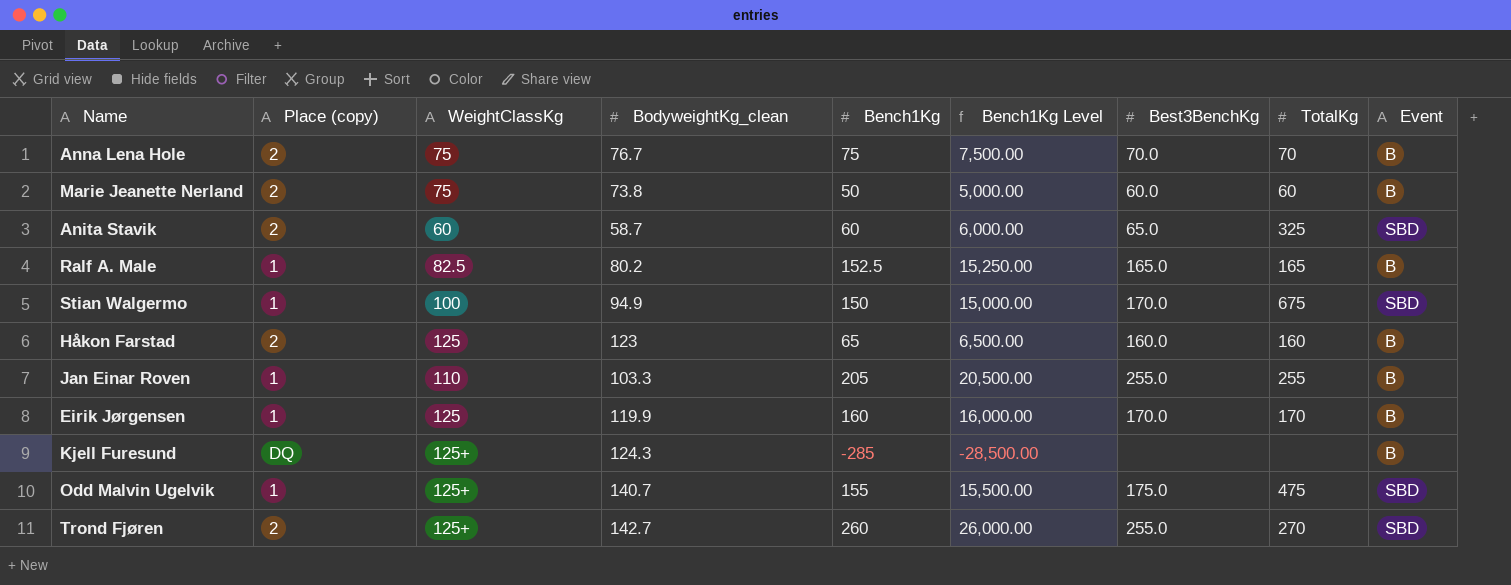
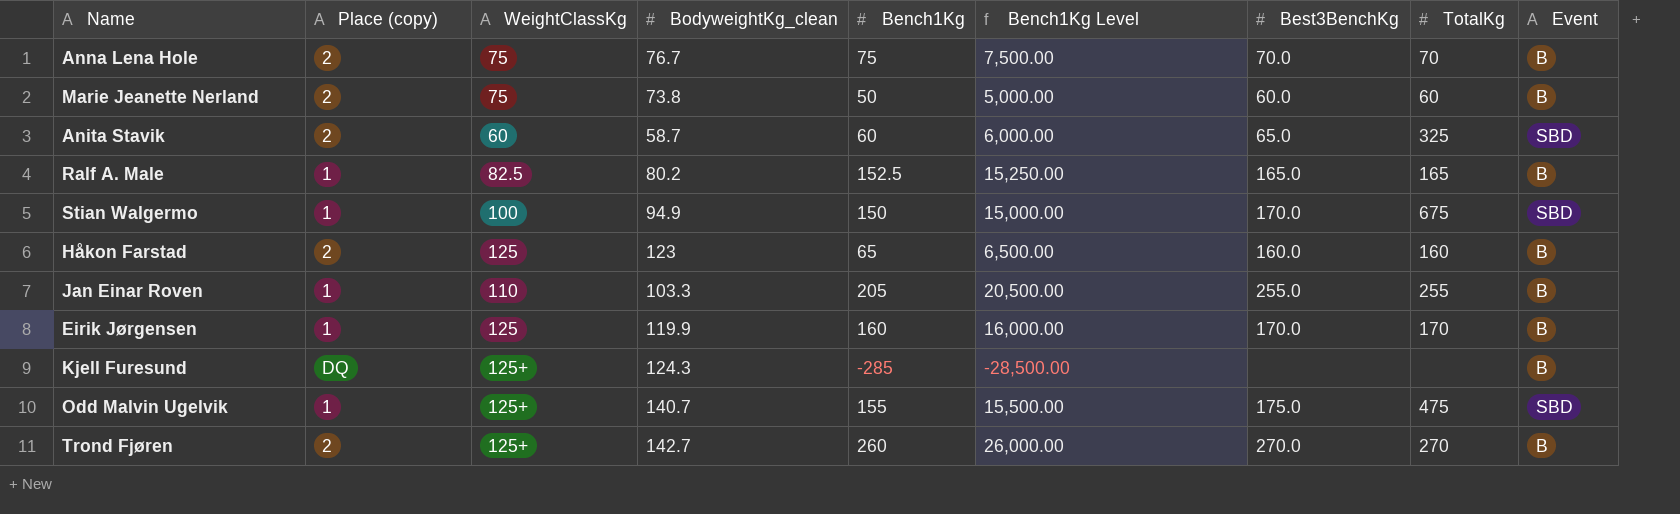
Trond Fjøren | Best3BenchKg: 255.0 -> 270.0
Trond Fjøren | Event: SBD -> B

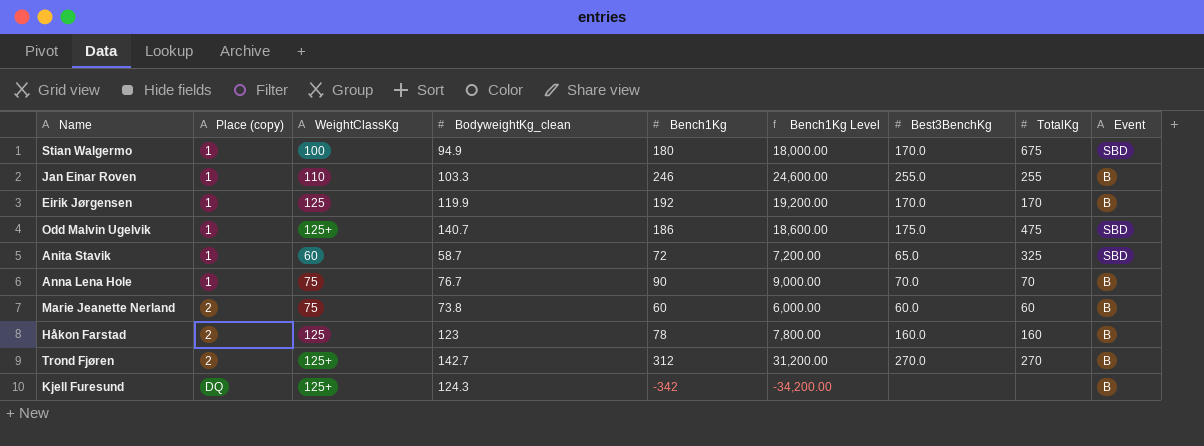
row order: none -> Place (copy) ascending
row Ralf A. Male: 1 | 82.5 | 80.2 | 152.5 | 15,250.00 | 165.0 | 165 | B -> none
Stian Walgermo | Bench1Kg: 150 -> 180
Stian Walgermo | Bench1Kg Level: 15,000.00 -> 18,000.00
Jan Einar Roven | Bench1Kg: 205 -> 246
Jan Einar Roven | Bench1Kg Level: 20,500.00 -> 24,600.00
Eirik Jørgensen | Bench1Kg: 160 -> 192
Eirik Jørgensen | Bench1Kg Level: 16,000.00 -> 19,200.00
Odd Malvin Ugelvik | Bench1Kg: 155 -> 186
Odd Malvin Ugelvik | Bench1Kg Level: 15,500.00 -> 18,600.00
Anita Stavik | Place (copy): 2 -> 1
Anita Stavik | Bench1Kg: 60 -> 72
Anita Stavik | Bench1Kg Level: 6,000.00 -> 7,200.00
Anna Lena Hole | Place (copy): 2 -> 1
Anna Lena Hole | Bench1Kg: 75 -> 90
Anna Lena Hole | Bench1Kg Level: 7,500.00 -> 9,000.00
Marie Jeanette Nerland | Bench1Kg: 50 -> 60
Marie Jeanette Nerland | Bench1Kg Level: 5,000.00 -> 6,000.00
Håkon Farstad | Bench1Kg: 65 -> 78
Håkon Farstad | Bench1Kg Level: 6,500.00 -> 7,800.00
Trond Fjøren | Bench1Kg: 260 -> 312
Trond Fjøren | Bench1Kg Level: 26,000.00 -> 31,200.00
Kjell Furesund | Bench1Kg: -285 -> -342
Kjell Furesund | Bench1Kg Level: -28,500.00 -> -34,200.00

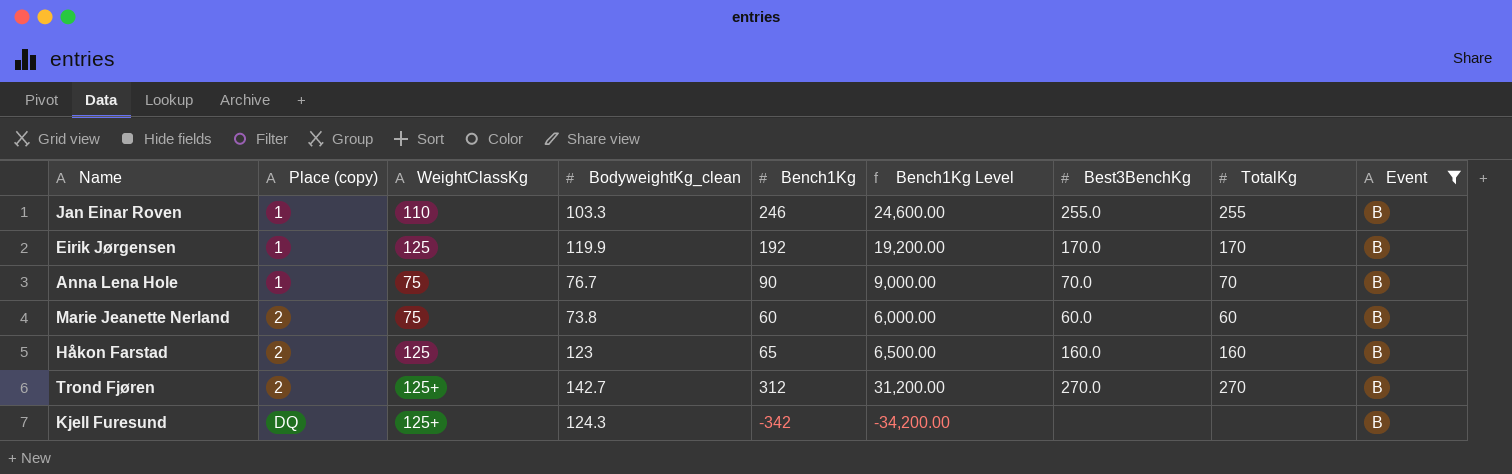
filter: none -> Event = B
Håkon Farstad | Bench1Kg: 78 -> 65
Håkon Farstad | Bench1Kg Level: 7,800.00 -> 6,500.00

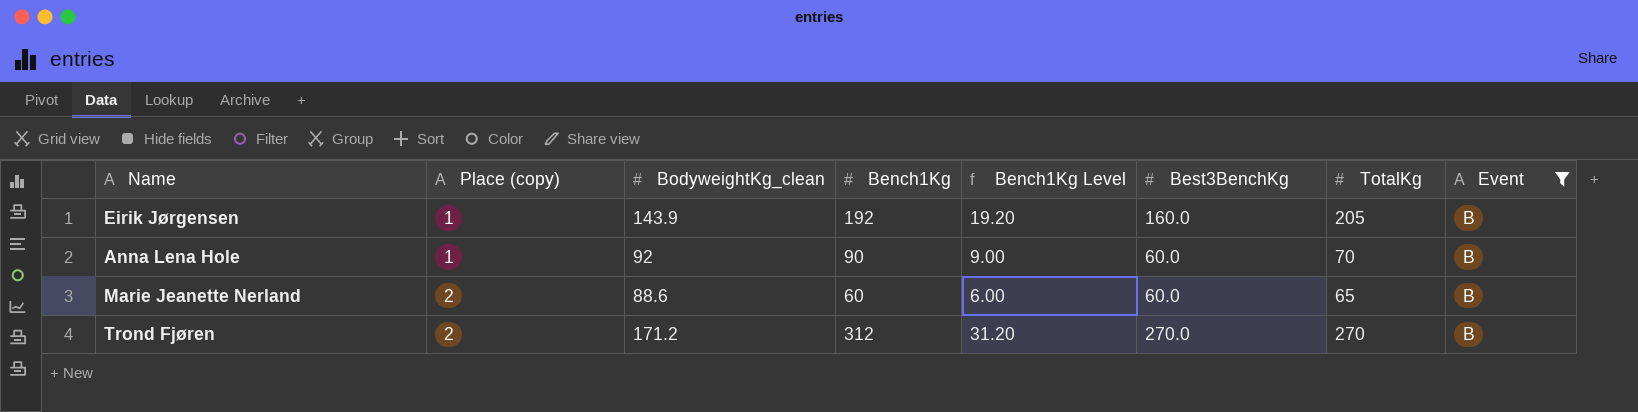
column WeightClassKg | position: 3 -> none
column Bench1Kg Level | formula: [Bench1Kg] * 100 -> [Bench1Kg] * 0.1
row Jan Einar Roven: 1 | 110 | 103.3 | 246 | 24,600.00 | 255.0 | 255 | B -> none
row Håkon Farstad: 2 | 125 | 123 | 65 | 6,500.00 | 160.0 | 160 | B -> none
row Kjell Furesund: DQ | 125+ | 124.3 | -342 | -34,200.00 | none | none | B -> none
Eirik Jørgensen | BodyweightKg_clean: 119.9 -> 143.9
Eirik Jørgensen | Best3BenchKg: 170.0 -> 160.0
Eirik Jørgensen | TotalKg: 170 -> 205
Anna Lena Hole | BodyweightKg_clean: 76.7 -> 92
Anna Lena Hole | Best3BenchKg: 70.0 -> 60.0
Marie Jeanette Nerland | BodyweightKg_clean: 73.8 -> 88.6
Marie Jeanette Nerland | TotalKg: 60 -> 65
Trond Fjøren | BodyweightKg_clean: 142.7 -> 171.2

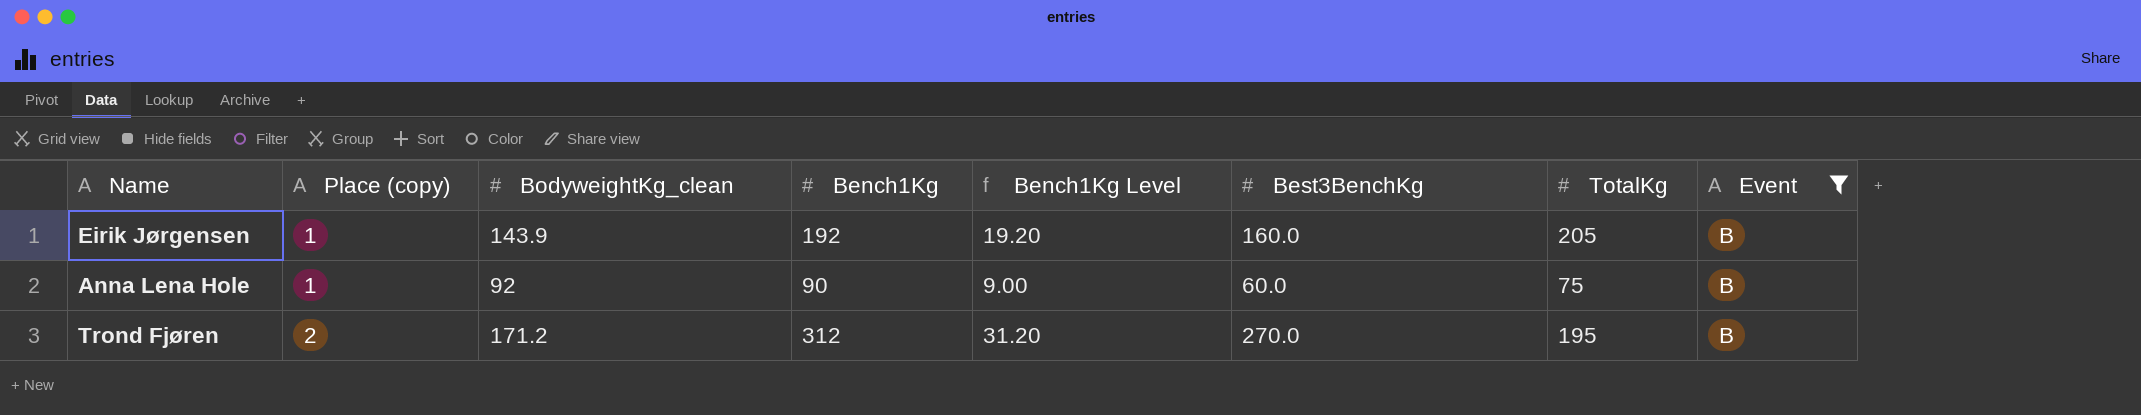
row Marie Jeanette Nerland: 2 | 88.6 | 60 | 6.00 | 60.0 | 65 | B -> none
Anna Lena Hole | TotalKg: 70 -> 75
Trond Fjøren | TotalKg: 270 -> 195

